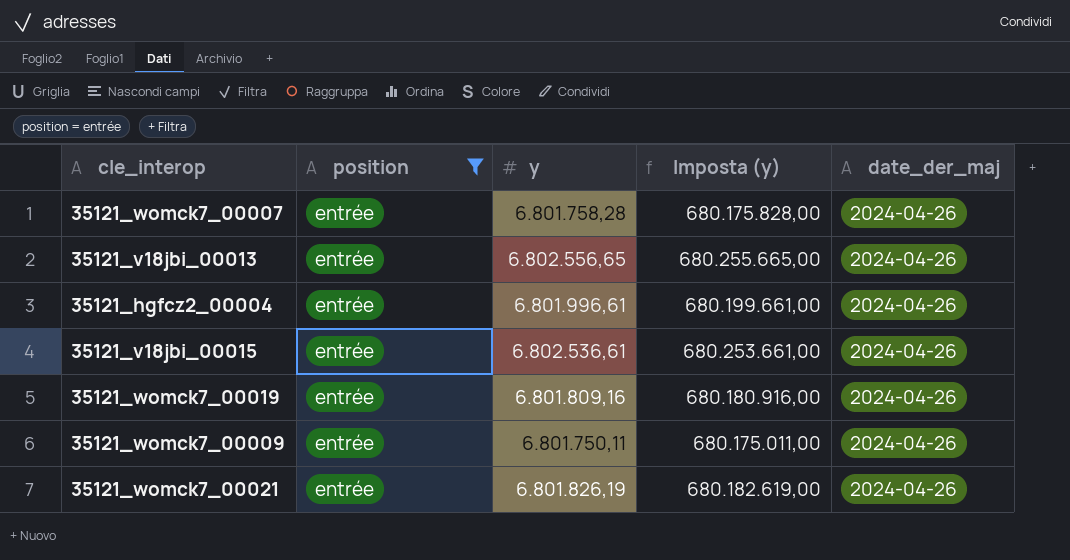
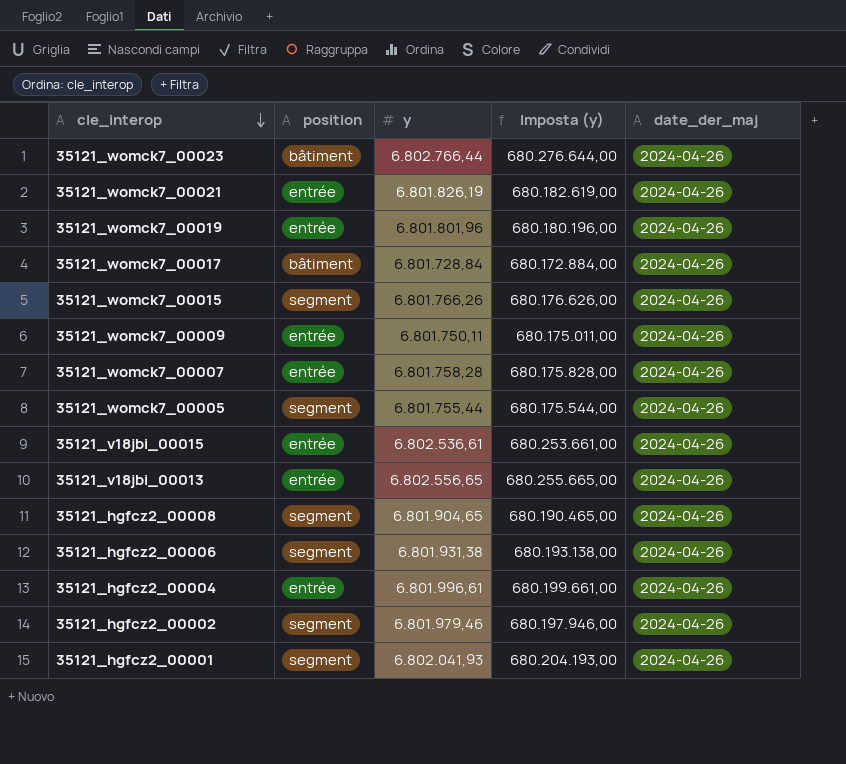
filter: position = entrée -> none
row order: none -> cle_interop descending
35121_womck7_00019 | y: 6.801.809,16 -> 6.801.801,96
35121_womck7_00019 | Imposta (y): 680.180.916,00 -> 680.180.196,00

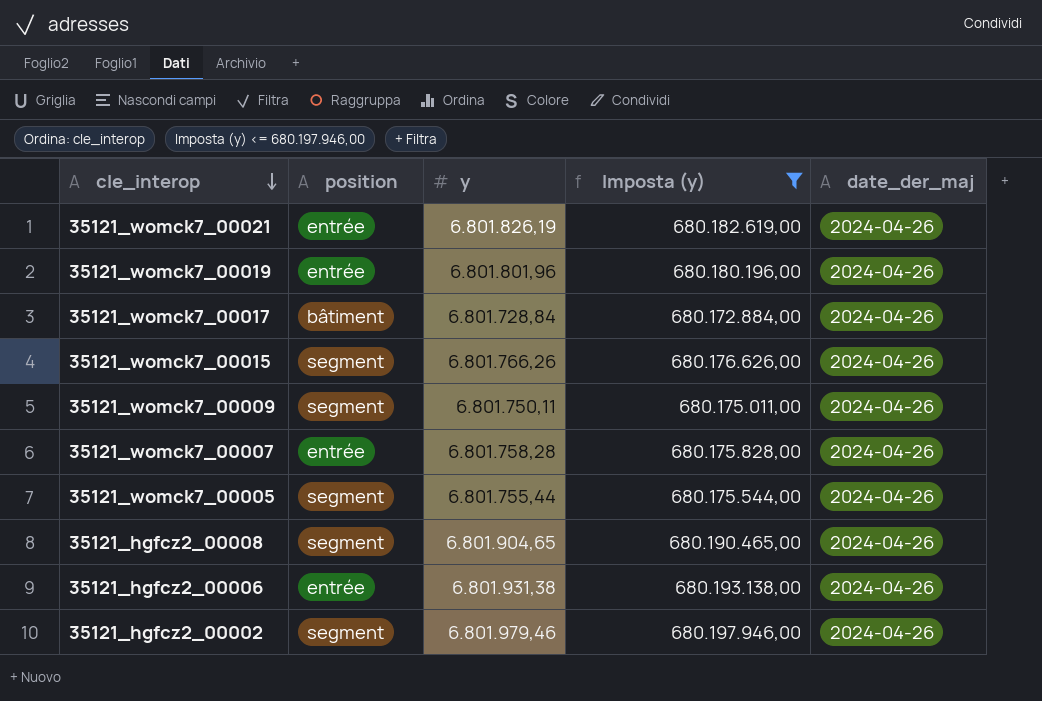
filter: none -> Imposta (y) <= 680.197.946,00
35121_womck7_00009 | position: entrée -> segment
35121_hgfcz2_00006 | position: segment -> entrée

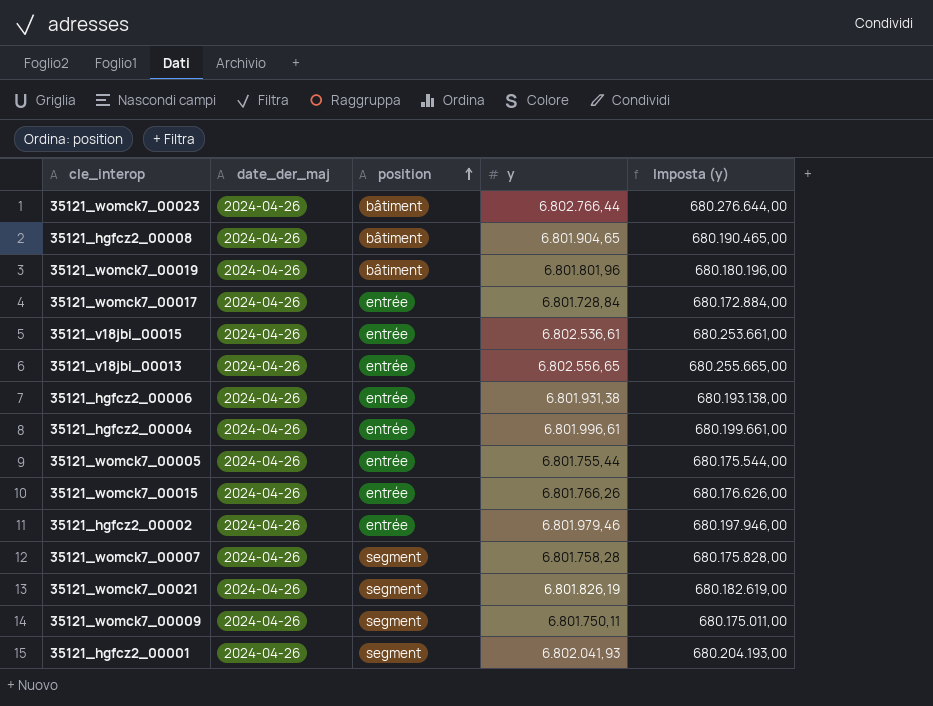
filter: Imposta (y) <= 680.197.946,00 -> none
row order: cle_interop descending -> position ascending
column date_der_maj | position: 5 -> 2
35121_hgfcz2_00008 | position: segment -> bâtiment
35121_womck7_00019 | position: entrée -> bâtiment
35121_womck7_00017 | position: bâtiment -> entrée
35121_womck7_00005 | position: segment -> entrée
35121_womck7_00015 | position: segment -> entrée
35121_hgfcz2_00002 | position: segment -> entrée
35121_womck7_00007 | position: entrée -> segment
35121_womck7_00021 | position: entrée -> segment

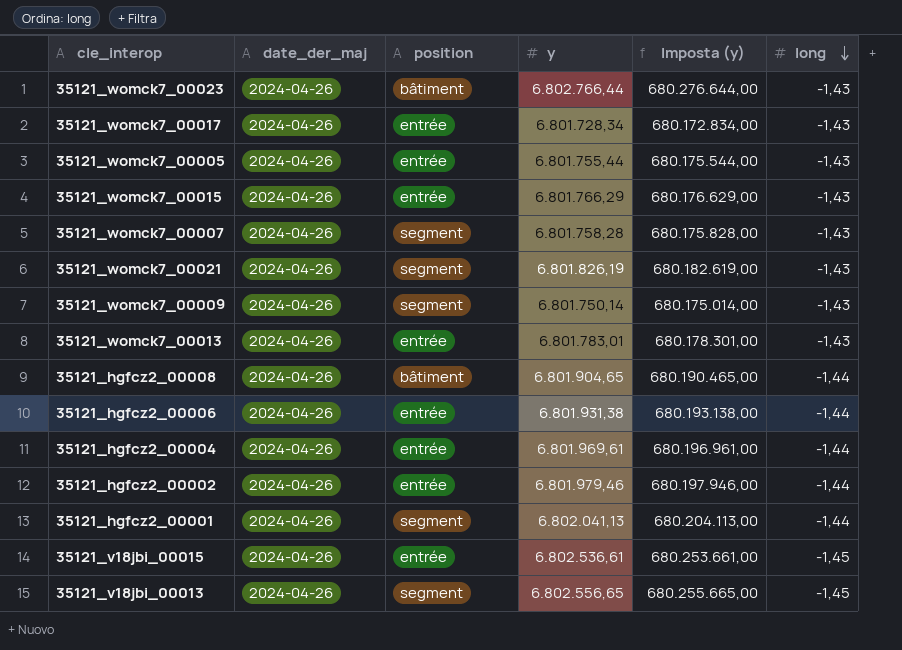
row order: position ascending -> long descending
column long | position: none -> 6
row 35121_womck7_00019: 2024-04-26 | bâtiment | 6.801.801,96 | 680.180.196,00 -> none
35121_womck7_00017 | y: 6.801.728,84 -> 6.801.728,34
35121_womck7_00017 | Imposta (y): 680.172.884,00 -> 680.172.834,00
35121_womck7_00015 | y: 6.801.766,26 -> 6.801.766,29
35121_womck7_00015 | Imposta (y): 680.176.626,00 -> 680.176.629,00
35121_womck7_00009 | y: 6.801.750,11 -> 6.801.750,14
35121_womck7_00009 | Imposta (y): 680.175.011,00 -> 680.175.014,00
row 35121_womck7_00013: none -> 2024-04-26 | entrée | 6.801.783,01 | 680.178.301,00 | -1,43
35121_hgfcz2_00004 | y: 6.801.996,61 -> 6.801.969,61
35121_hgfcz2_00004 | Imposta (y): 680.199.661,00 -> 680.196.961,00
35121_hgfcz2_00001 | y: 6.802.041,93 -> 6.802.041,13
35121_hgfcz2_00001 | Imposta (y): 680.204.193,00 -> 680.204.113,00
35121_v18jbi_00013 | position: entrée -> segment

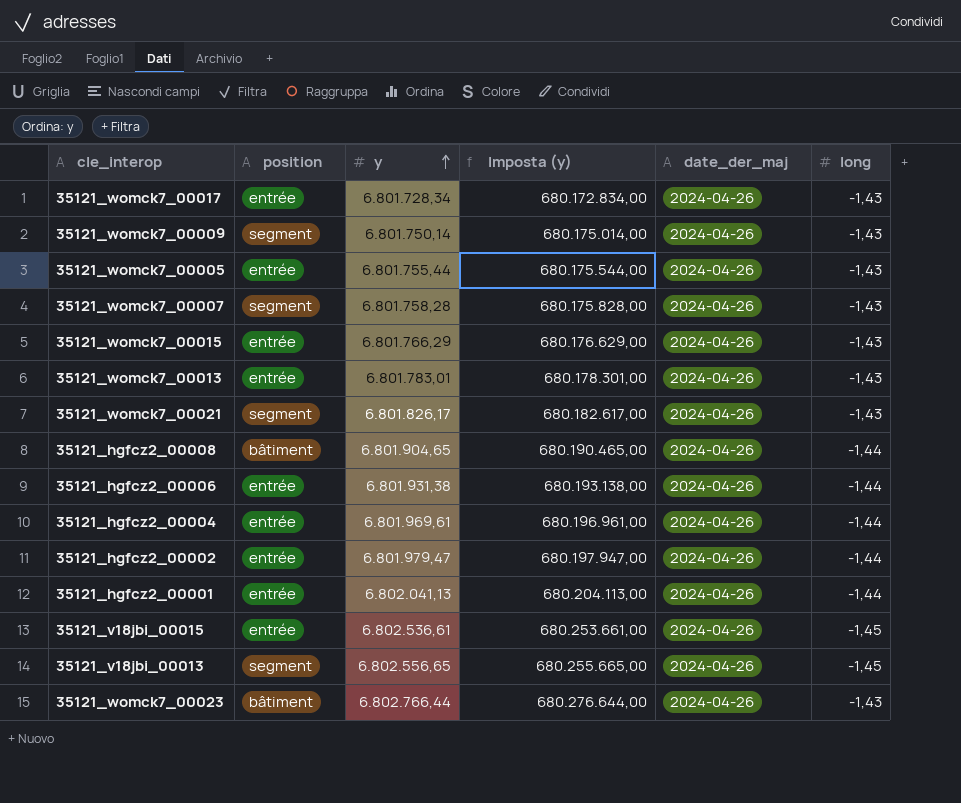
row order: long descending -> y ascending
column date_der_maj | position: 2 -> 5
35121_womck7_00021 | y: 6.801.826,19 -> 6.801.826,17
35121_womck7_00021 | Imposta (y): 680.182.619,00 -> 680.182.617,00
35121_hgfcz2_00002 | y: 6.801.979,46 -> 6.801.979,47
35121_hgfcz2_00002 | Imposta (y): 680.197.946,00 -> 680.197.947,00
35121_hgfcz2_00001 | position: segment -> entrée

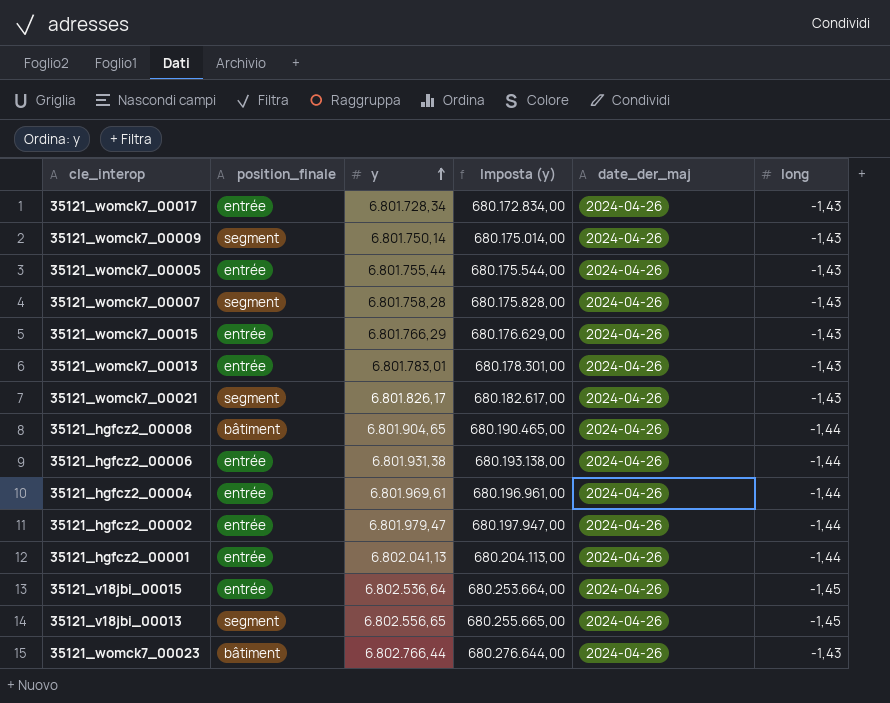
column name: position -> position_finale
35121_v18jbi_00015 | y: 6.802.536,61 -> 6.802.536,64
35121_v18jbi_00015 | Imposta (y): 680.253.661,00 -> 680.253.664,00

